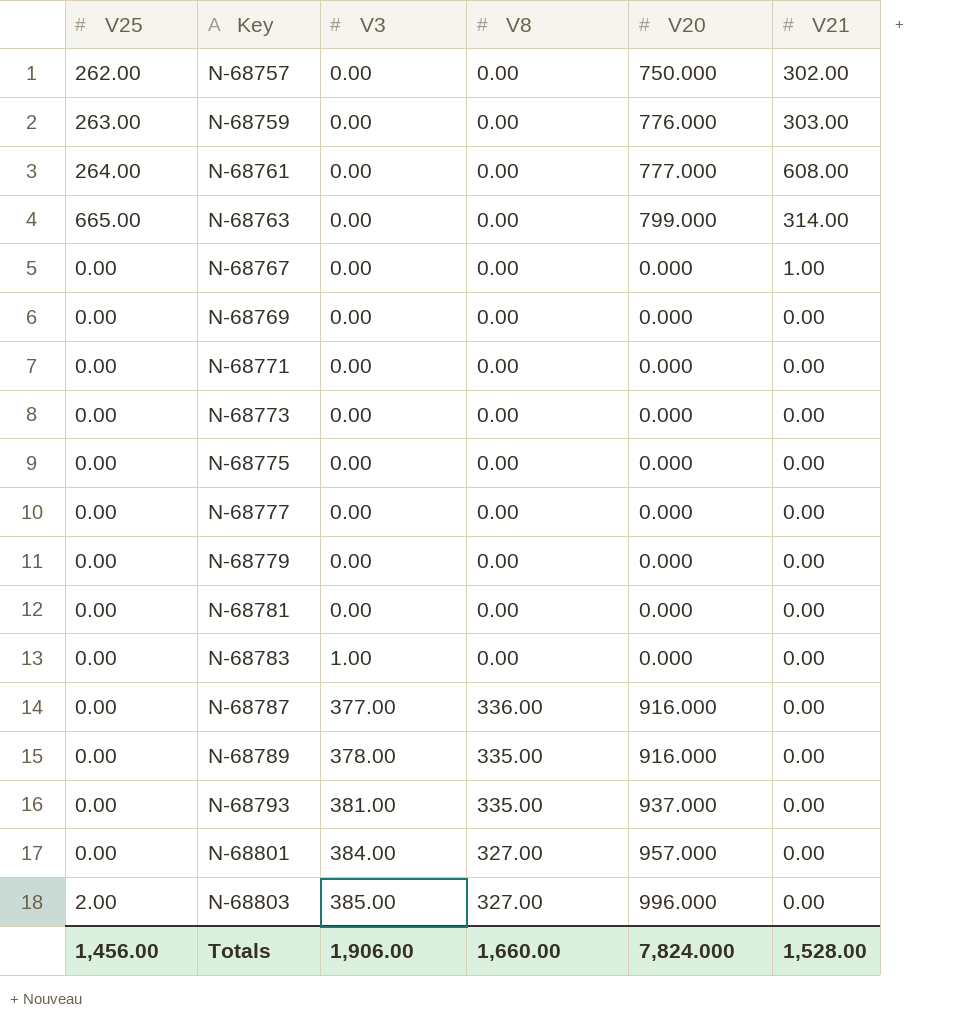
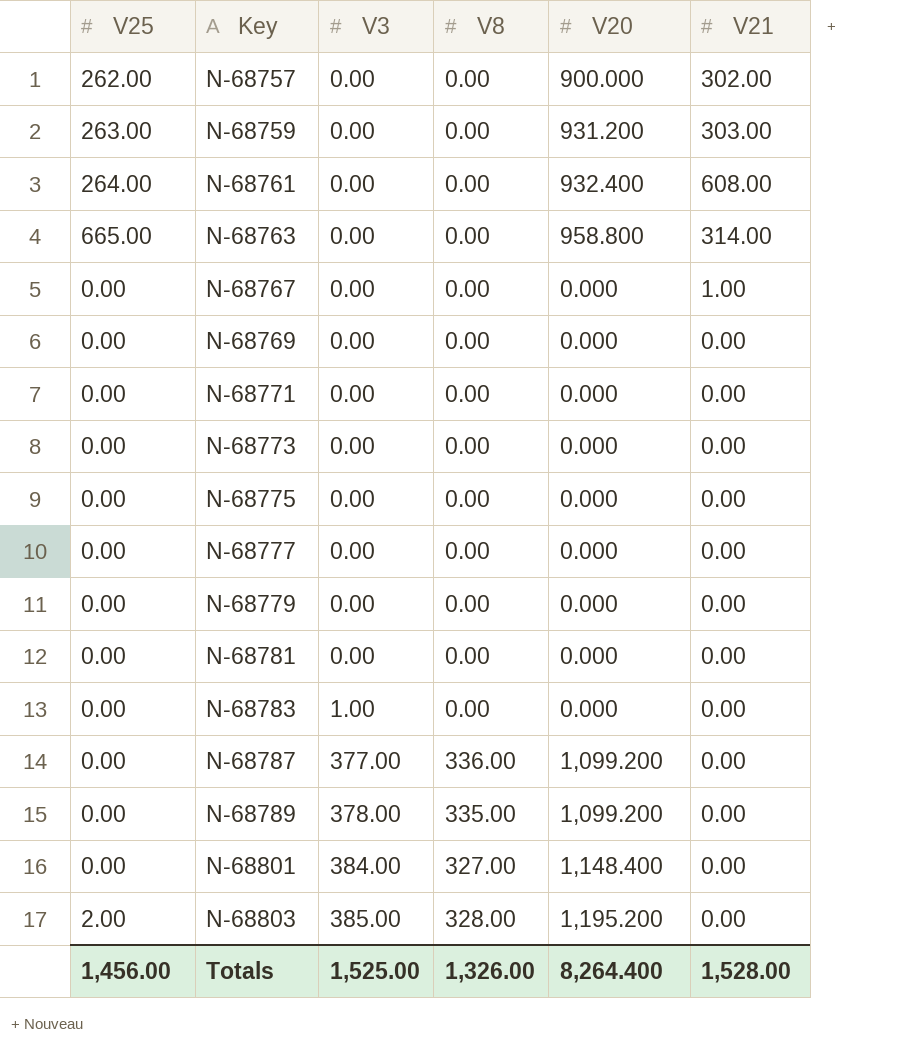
row N-68793: 0.00 | 381.00 | 335.00 | 937.000 | 0.00 -> none
N-68757 | V20: 750.000 -> 900.000
N-68759 | V20: 776.000 -> 931.200
N-68761 | V20: 777.000 -> 932.400
N-68763 | V20: 799.000 -> 958.800
N-68787 | V20: 916.000 -> 1,099.200
N-68789 | V20: 916.000 -> 1,099.200
N-68801 | V20: 957.000 -> 1,148.400
N-68803 | V8: 327.00 -> 328.00
N-68803 | V20: 996.000 -> 1,195.200
Totals | V3: 1,906.00 -> 1,525.00
Totals | V8: 1,660.00 -> 1,326.00
Totals | V20: 7,824.000 -> 8,264.400

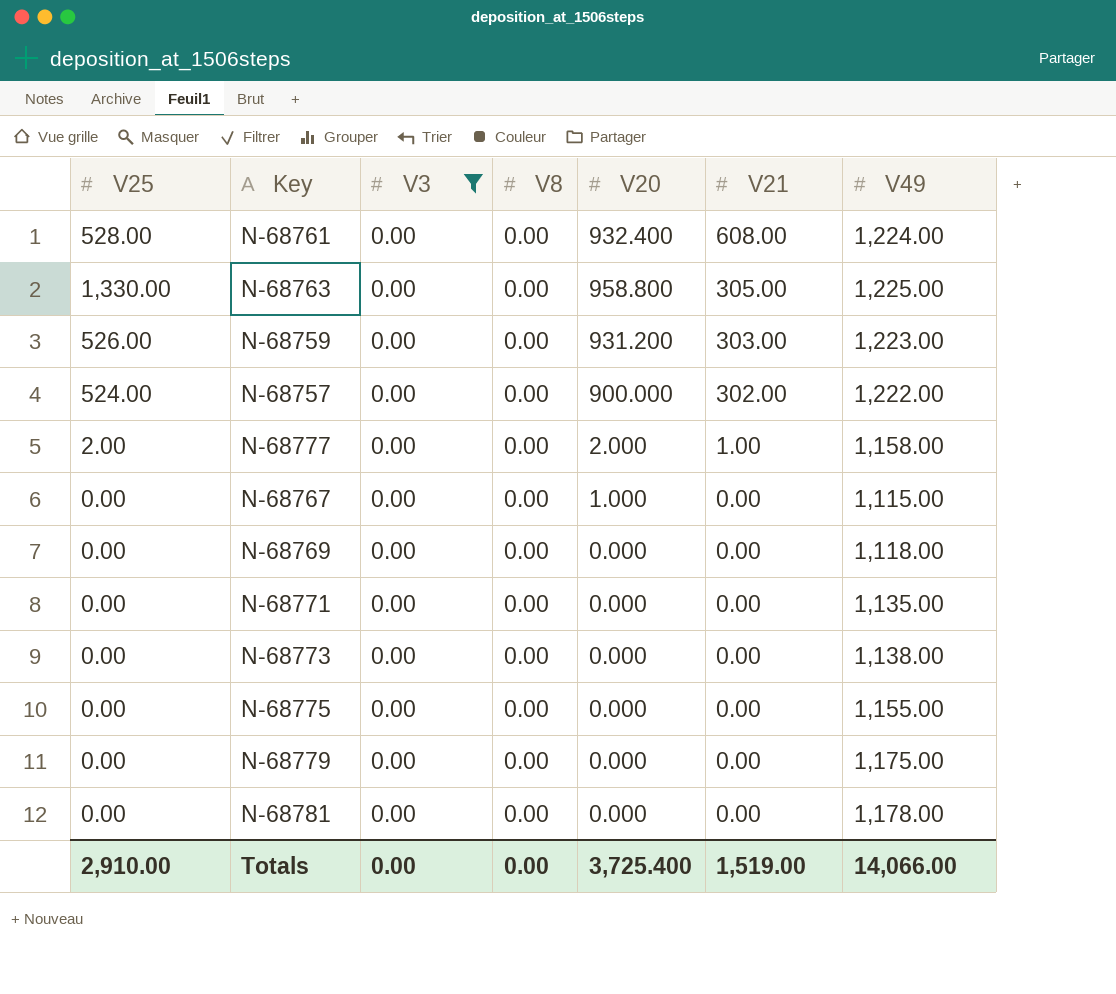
filter: none -> V3 = 0.00
row order: Key ascending -> V21 descending
column V49 | position: none -> 7
N-68761 | V25: 264.00 -> 528.00
N-68763 | V25: 665.00 -> 1,330.00
N-68763 | V21: 314.00 -> 305.00
N-68759 | V25: 263.00 -> 526.00
N-68757 | V25: 262.00 -> 524.00
N-68777 | V25: 0.00 -> 2.00
N-68777 | V20: 0.000 -> 2.000
N-68777 | V21: 0.00 -> 1.00
N-68767 | V20: 0.000 -> 1.000
N-68767 | V21: 1.00 -> 0.00
Totals | V25: 1,456.00 -> 2,910.00
Totals | V3: 1,525.00 -> 0.00
Totals | V8: 1,326.00 -> 0.00
Totals | V20: 8,264.400 -> 3,725.400
Totals | V21: 1,528.00 -> 1,519.00

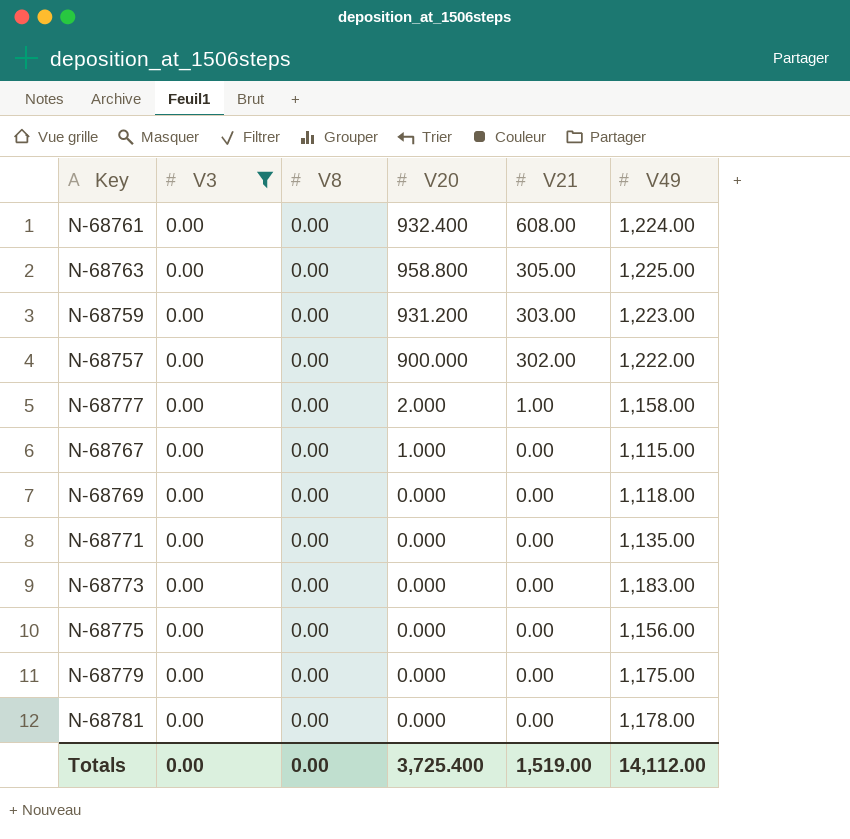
column V25 | position: 1 -> none
N-68773 | V49: 1,138.00 -> 1,183.00
N-68775 | V49: 1,155.00 -> 1,156.00
Totals | V49: 14,066.00 -> 14,112.00

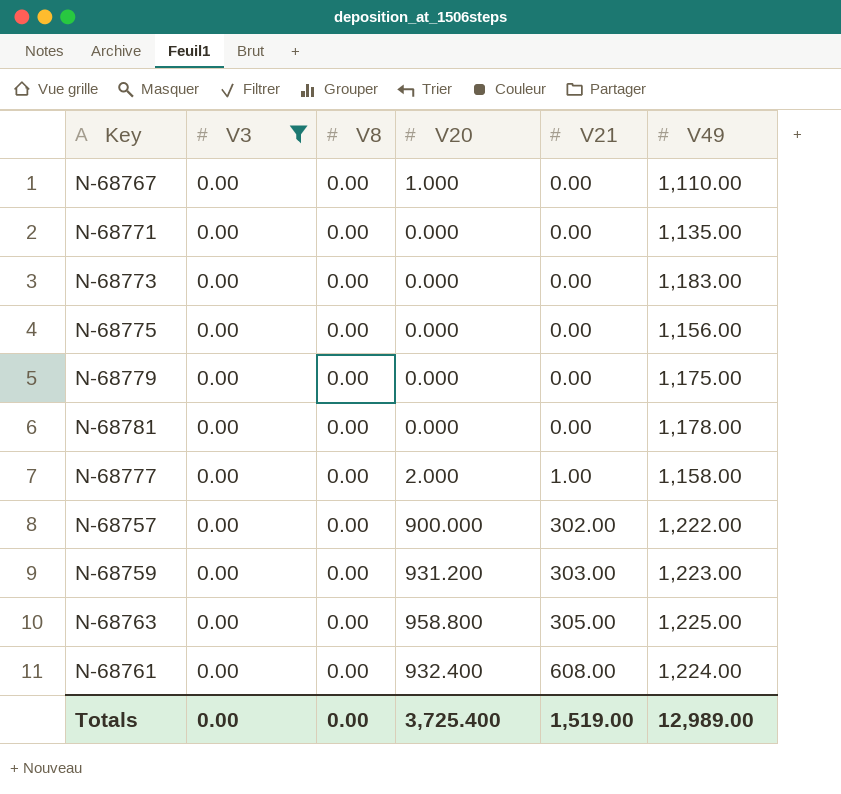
row order: V21 descending -> V21 ascending
row N-68769: 0.00 | 0.00 | 0.000 | 0.00 | 1,118.00 -> none
N-68767 | V49: 1,115.00 -> 1,110.00
Totals | V49: 14,112.00 -> 12,989.00

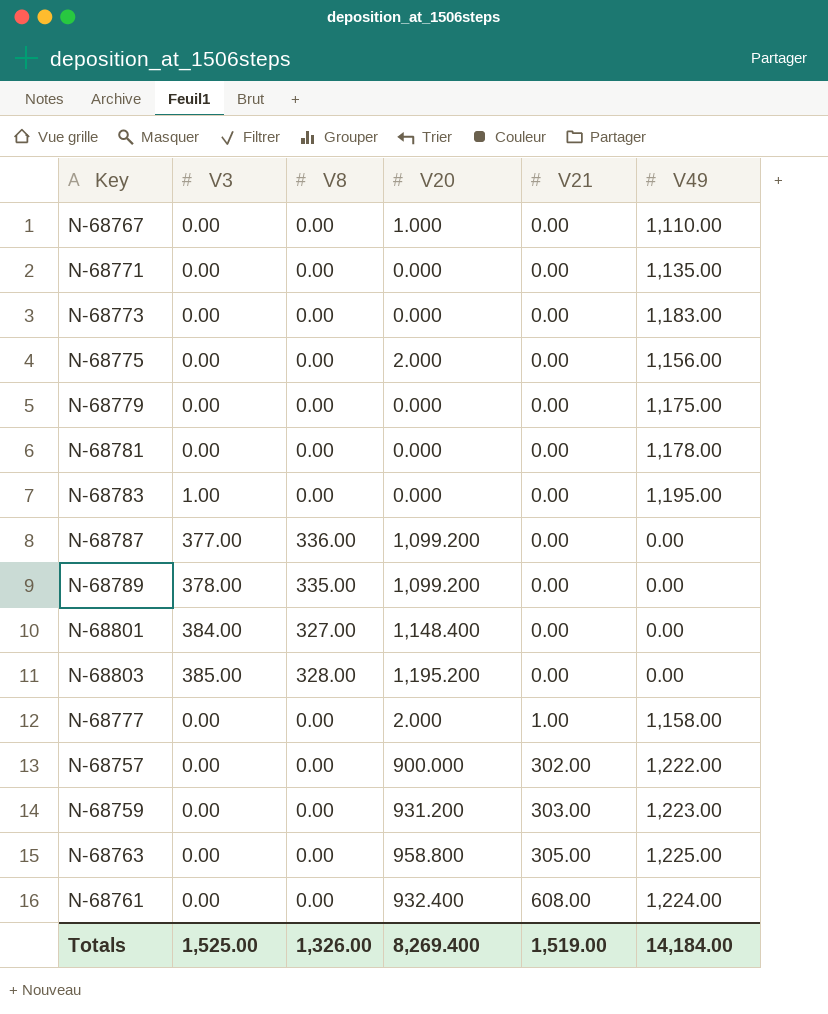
filter: V3 = 0.00 -> none
N-68775 | V20: 0.000 -> 2.000
Totals | V3: 0.00 -> 1,525.00
Totals | V8: 0.00 -> 1,326.00
Totals | V20: 3,725.400 -> 8,269.400
Totals | V49: 12,989.00 -> 14,184.00

